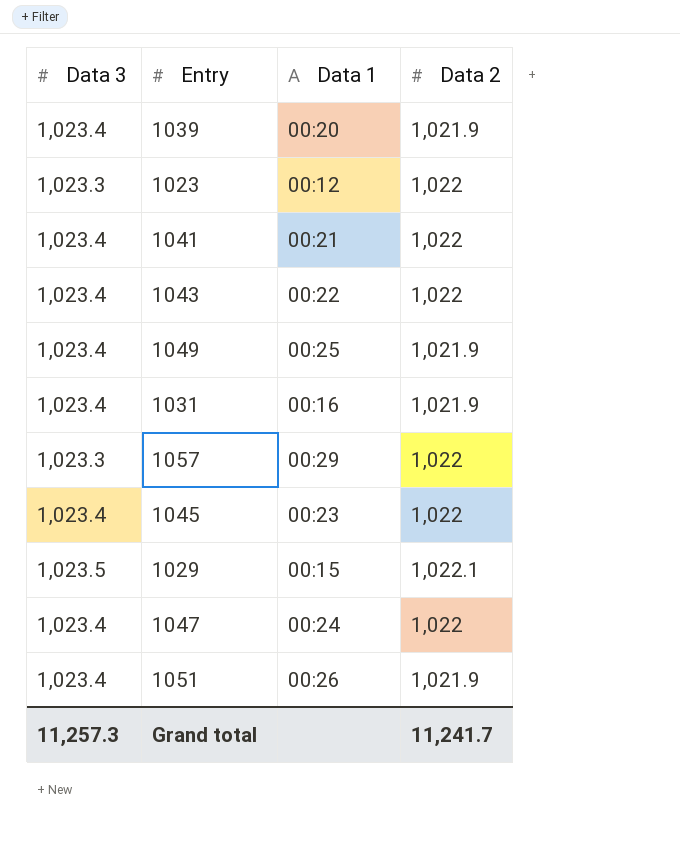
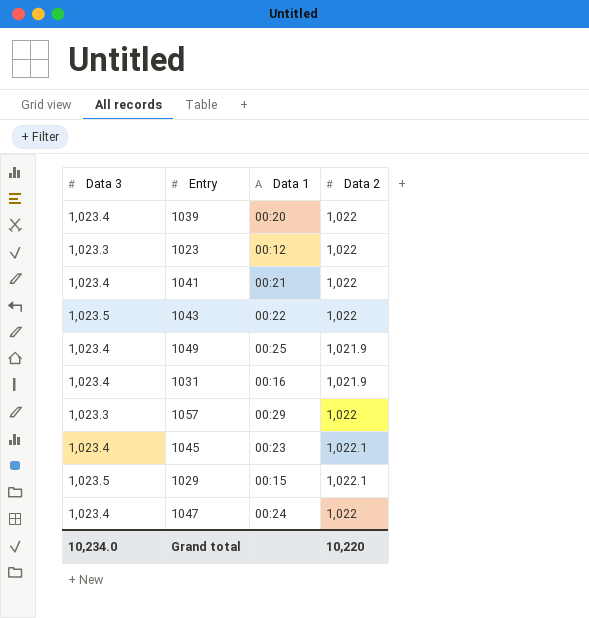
row 1051: 1,023.4 | 00:26 | 1,021.9 -> none
1039 | Data 2: 1,021.9 -> 1,022
1043 | Data 3: 1,023.4 -> 1,023.5
1045 | Data 2: 1,022 -> 1,022.1
Grand total | Data 3: 11,257.3 -> 10,234.0
Grand total | Data 2: 11,241.7 -> 10,220

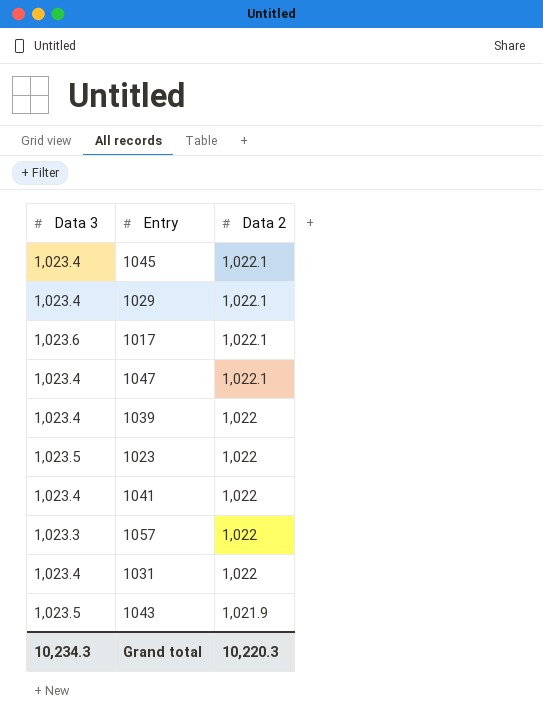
row order: none -> Data 2 descending
column Data 1 | position: 3 -> none
row 1049: 1,023.4 | 00:25 | 1,021.9 -> none
1029 | Data 3: 1,023.5 -> 1,023.4
row 1017: none -> 1,023.6 | 1,022.1
1047 | Data 2: 1,022 -> 1,022.1
1023 | Data 3: 1,023.3 -> 1,023.5
1031 | Data 2: 1,021.9 -> 1,022
1043 | Data 2: 1,022 -> 1,021.9
Grand total | Data 3: 10,234.0 -> 10,234.3
Grand total | Data 2: 10,220 -> 10,220.3

